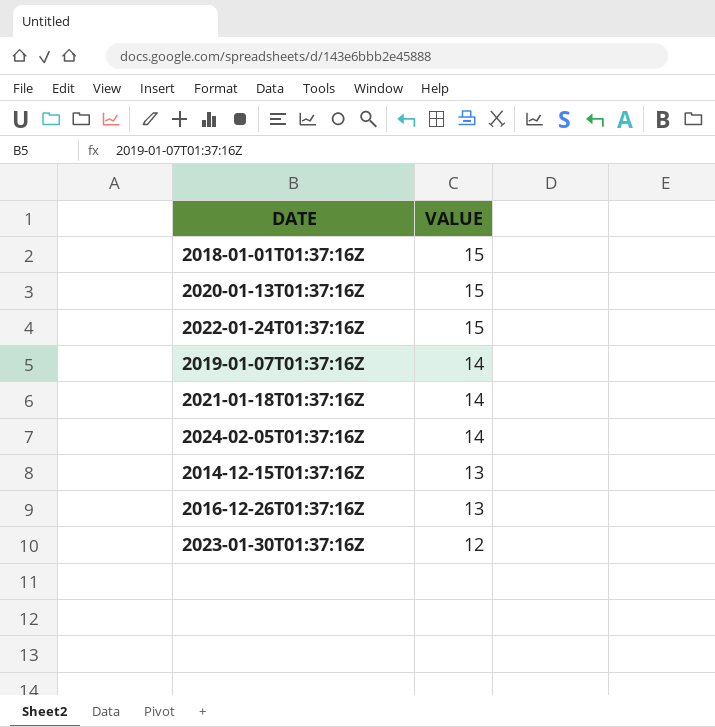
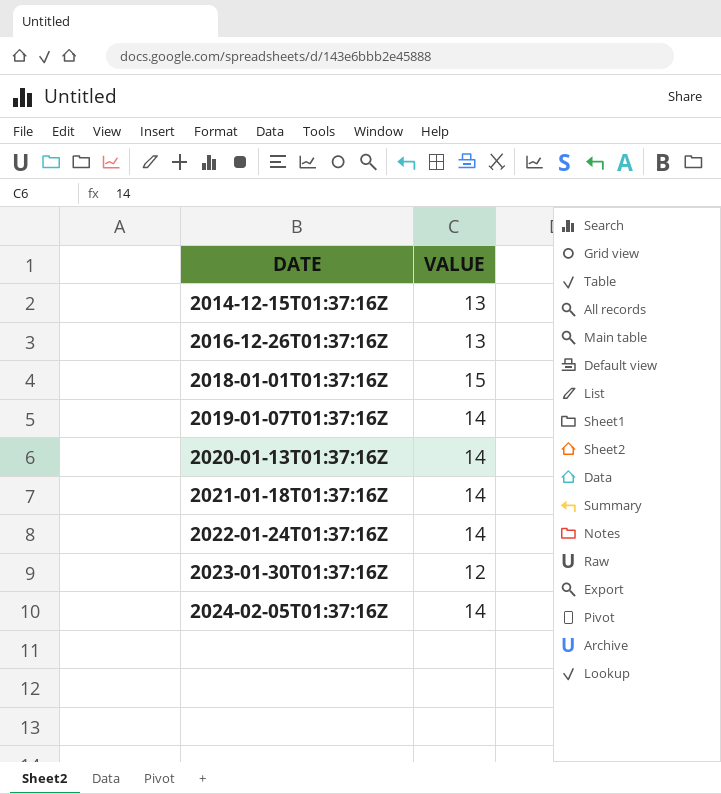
row order: VALUE descending -> DATE ascending
2020-01-13T01:37:16Z | VALUE: 15 -> 14
2022-01-24T01:37:16Z | VALUE: 15 -> 14

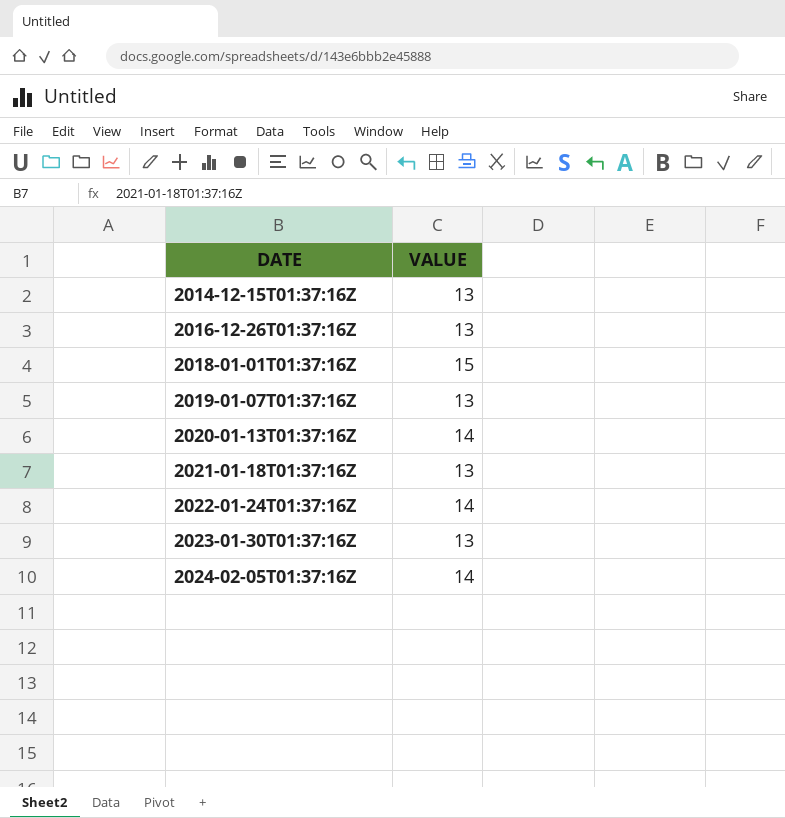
2019-01-07T01:37:16Z | VALUE: 14 -> 13
2021-01-18T01:37:16Z | VALUE: 14 -> 13
2023-01-30T01:37:16Z | VALUE: 12 -> 13

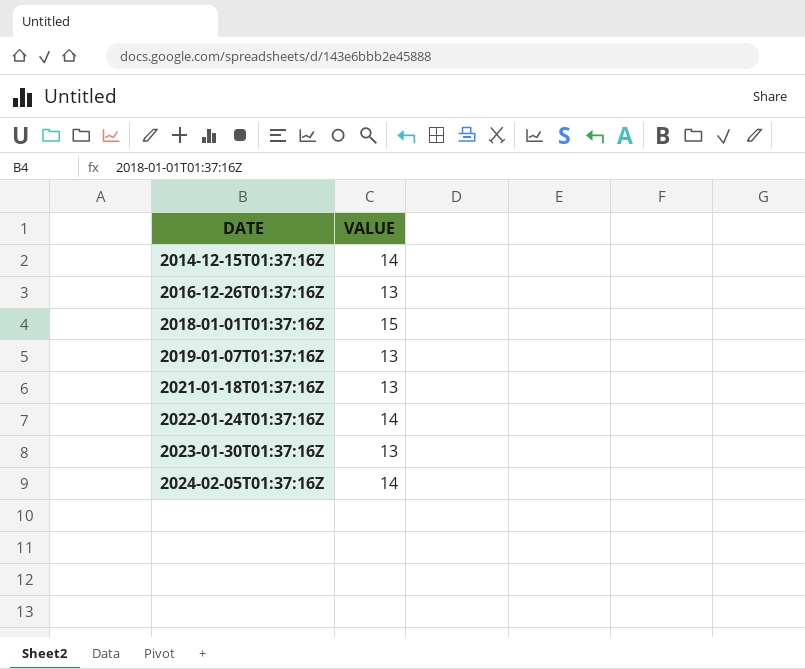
row 2020-01-13T01:37:16Z: 14 -> none
2014-12-15T01:37:16Z | VALUE: 13 -> 14

